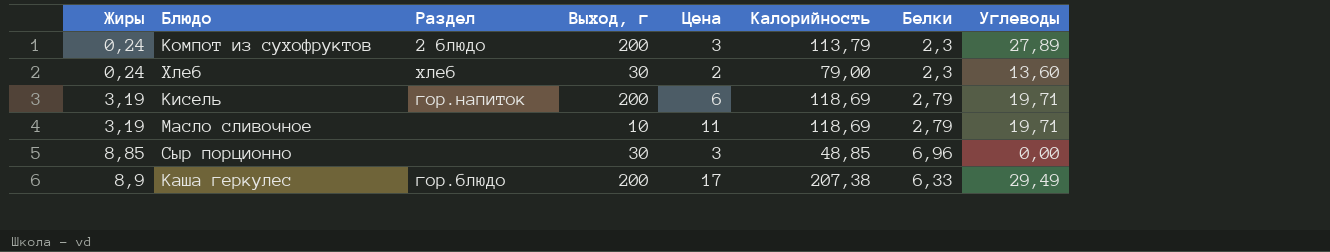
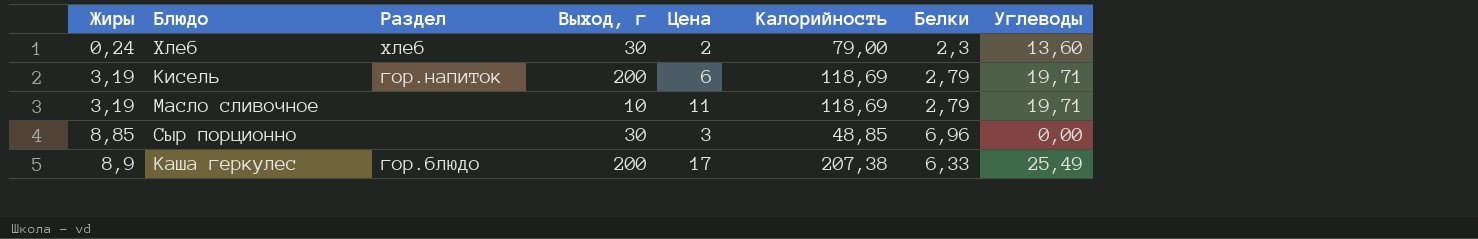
row Компот из сухофруктов: 0,24 | 2 блюдо | 200 | 3 | 113,79 | 2,3 | 27,89 -> none
Каша геркулес | Углеводы: 29,49 -> 25,49

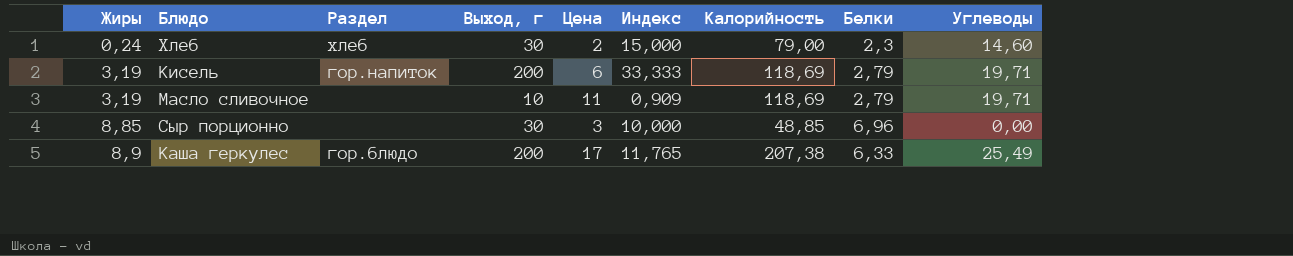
column Индекс | formula: none -> [Выход, г] / [Цена]
Хлеб | Углеводы: 13,60 -> 14,60

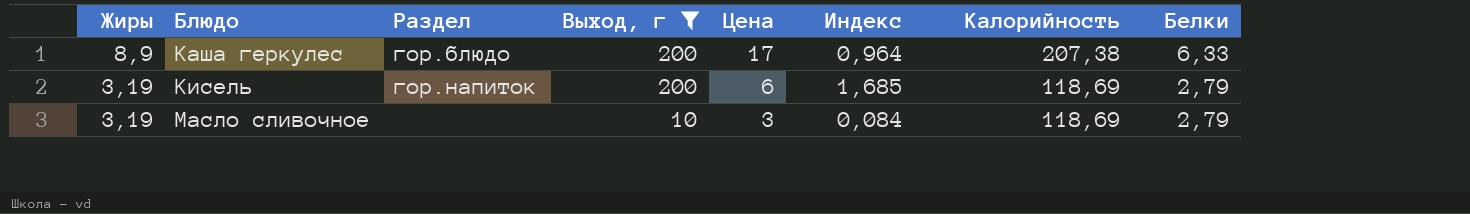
filter: none -> Выход, г != 30
row order: Жиры ascending -> Жиры descending
column Углеводы | position: 9 -> none
column Индекс | formula: [Выход, г] / [Цена] -> [Выход, г] / [Калорийность]
Масло сливочное | Цена: 11 -> 3

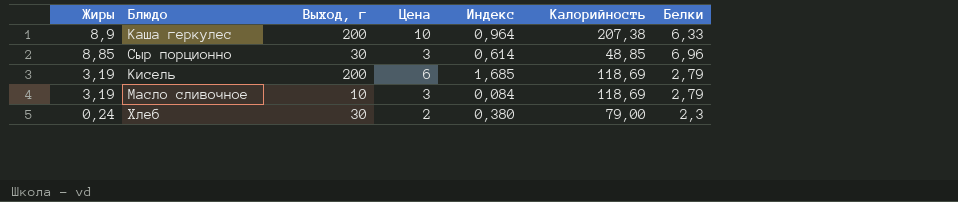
filter: Выход, г != 30 -> none
column Раздел | position: 3 -> none
Каша геркулес | Цена: 17 -> 10

